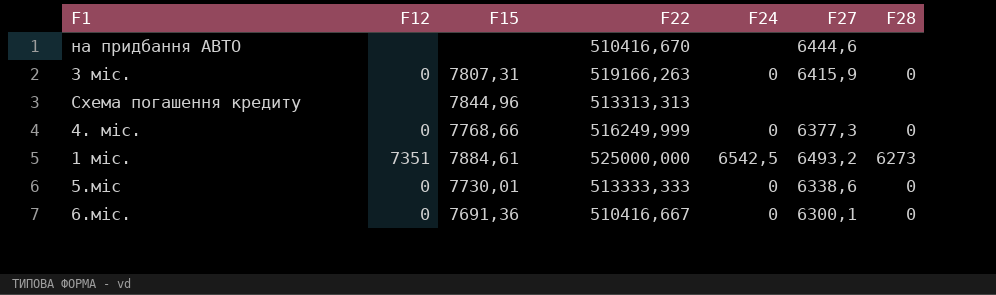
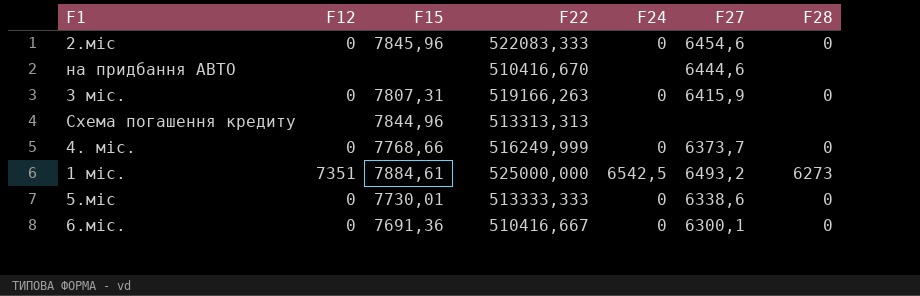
row 2.міс: none -> 0 | 7845,96 | 522083,333 | 0 | 6454,6 | 0
4. міс. | F27: 6377,3 -> 6373,7

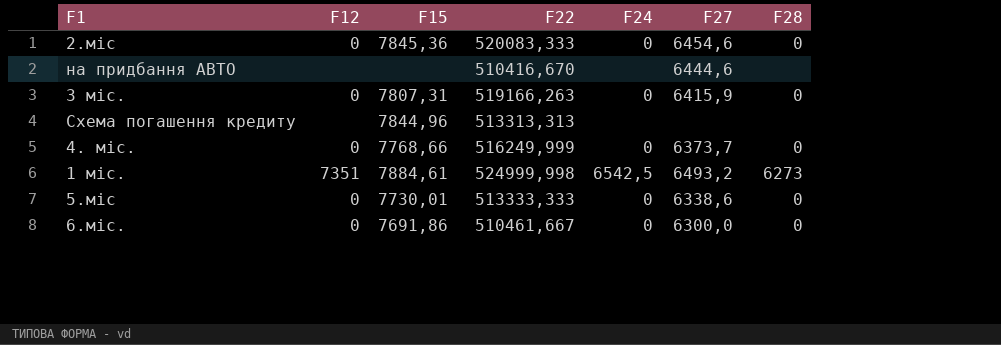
2.міс | F15: 7845,96 -> 7845,36
2.міс | F22: 522083,333 -> 520083,333
1 міс. | F22: 525000,000 -> 524999,998
6.міс. | F15: 7691,36 -> 7691,86
6.міс. | F22: 510416,667 -> 510461,667
6.міс. | F27: 6300,1 -> 6300,0

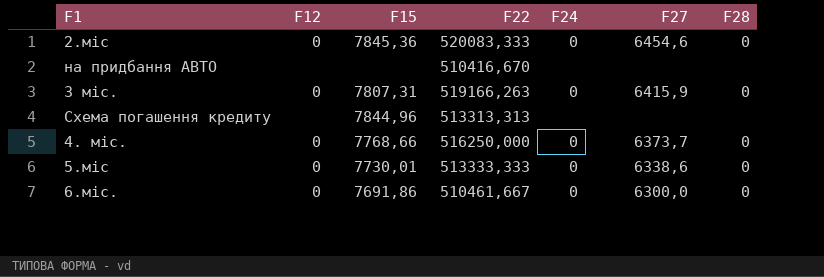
row 1 міс.: 7351 | 7884,61 | 524999,998 | 6542,5 | 6493,2 | 6273 -> none
на придбання АВТО | F27: 6444,6 -> none
4. міс. | F22: 516249,999 -> 516250,000

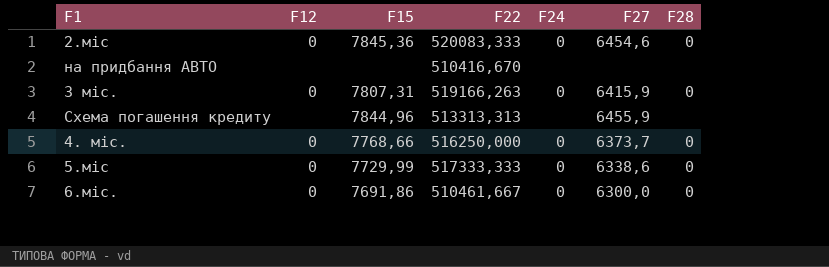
Схема погашення кредиту | F27: none -> 6455,9
5.міс | F15: 7730,01 -> 7729,99
5.міс | F22: 513333,333 -> 517333,333

